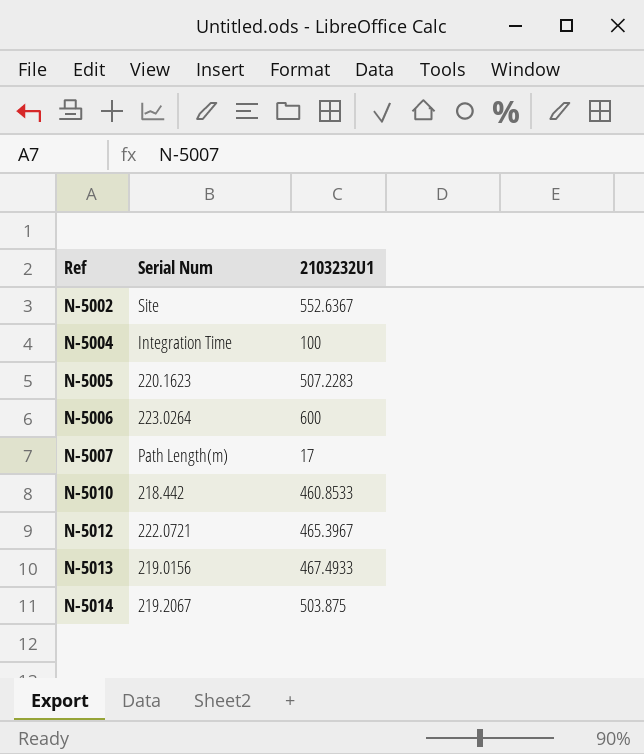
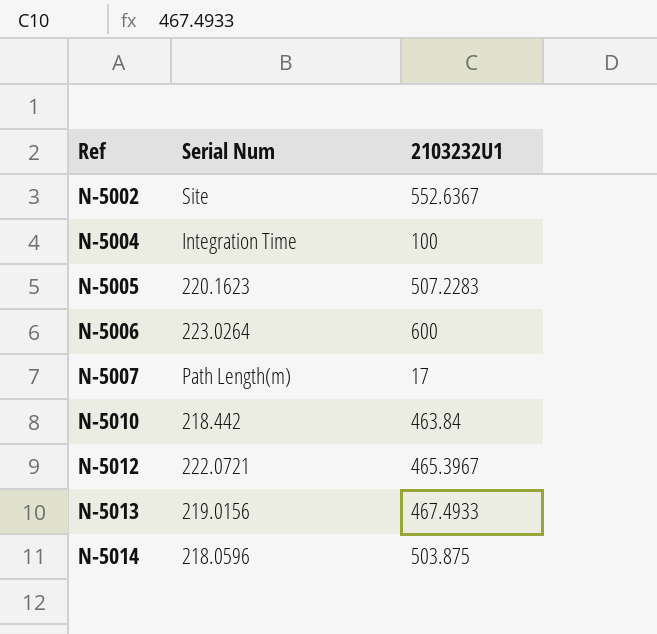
N-5010 | 2103232U1: 460.8533 -> 463.84
N-5014 | Serial Num: 219.2067 -> 218.0596

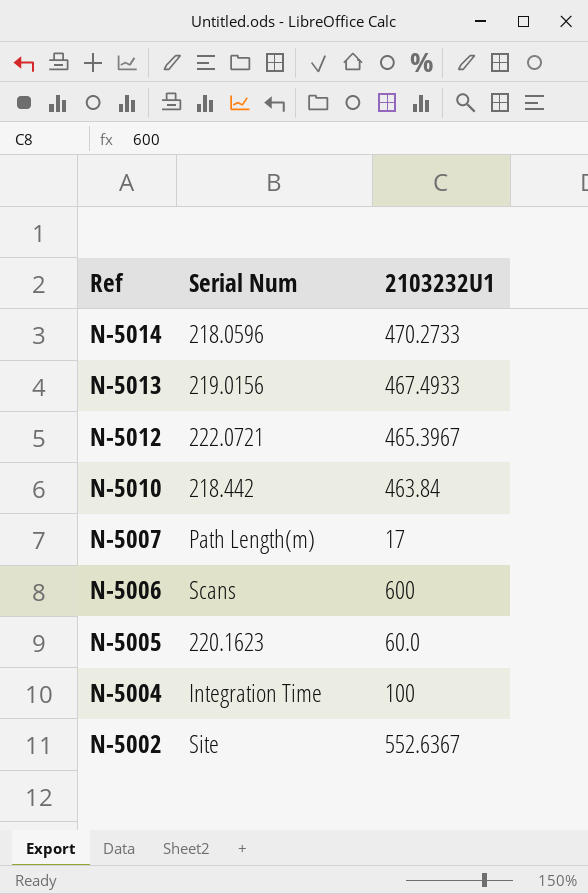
row order: Ref ascending -> Ref descending
N-5014 | 2103232U1: 503.875 -> 470.2733
N-5006 | Serial Num: 223.0264 -> Scans
N-5005 | 2103232U1: 507.2283 -> 60.0

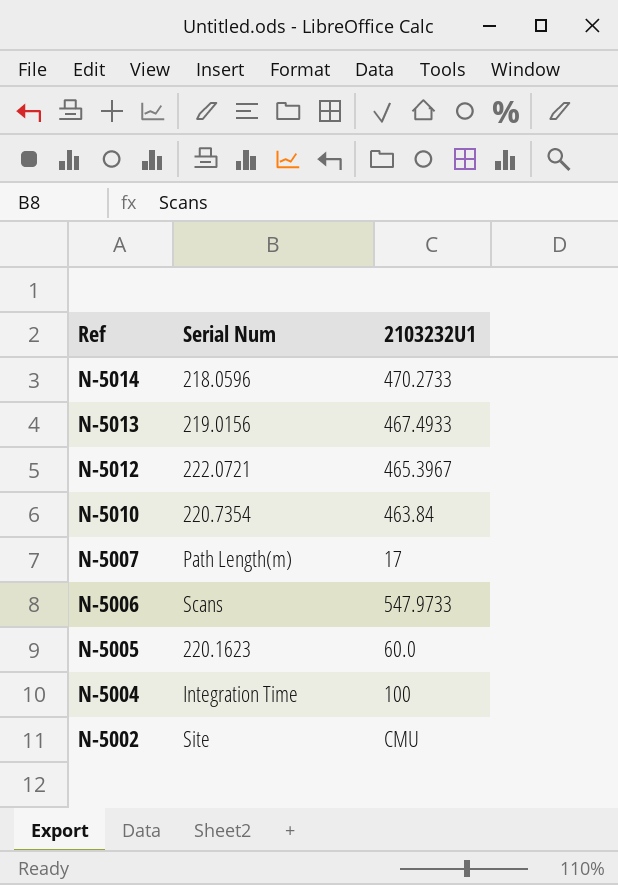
N-5010 | Serial Num: 218.442 -> 220.7354
N-5006 | 2103232U1: 600 -> 547.9733
N-5002 | 2103232U1: 552.6367 -> CMU

